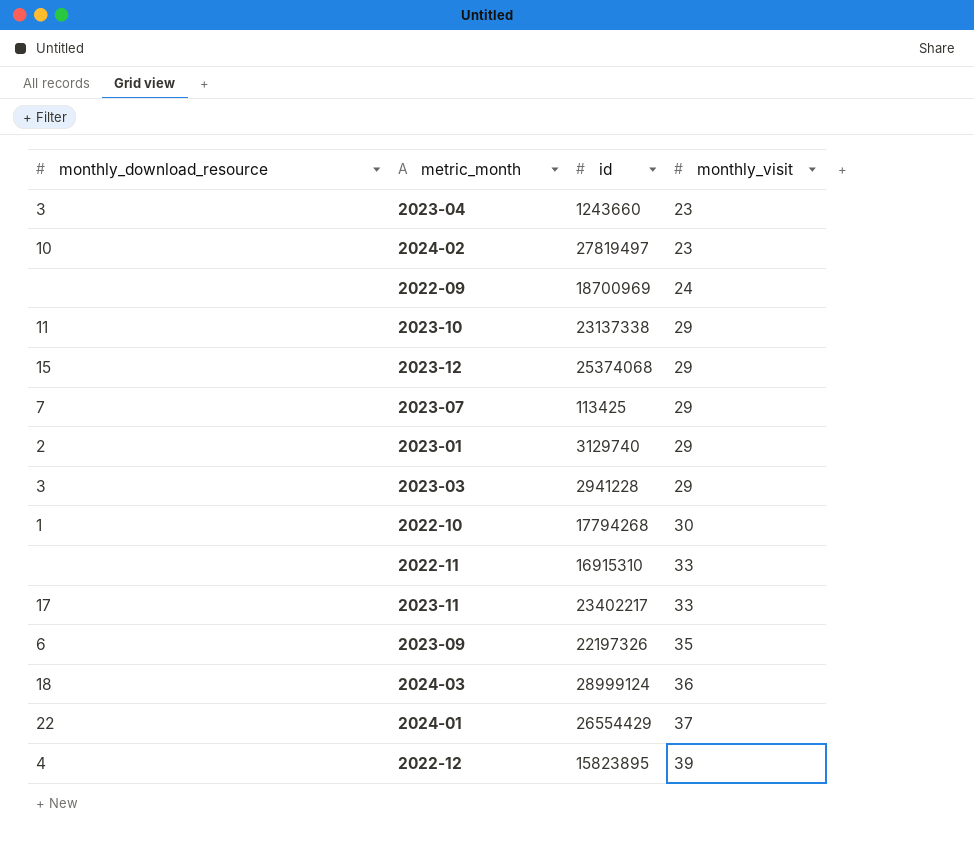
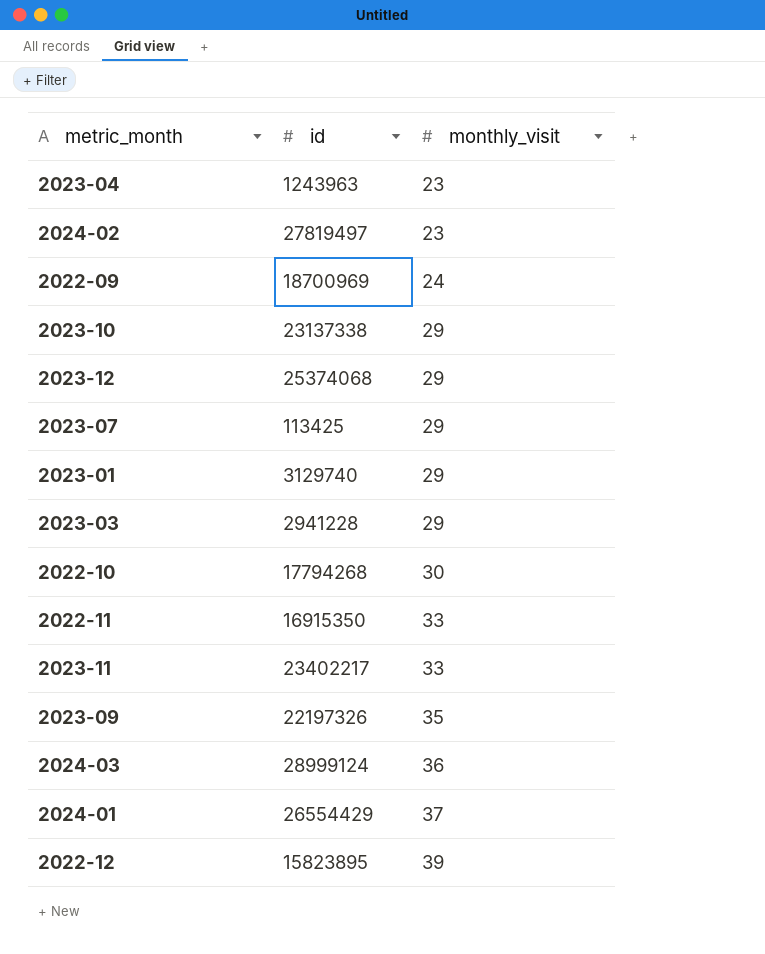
column monthly_download_resource | position: 1 -> none
2023-04 | id: 1243660 -> 1243963
2022-11 | id: 16915310 -> 16915350

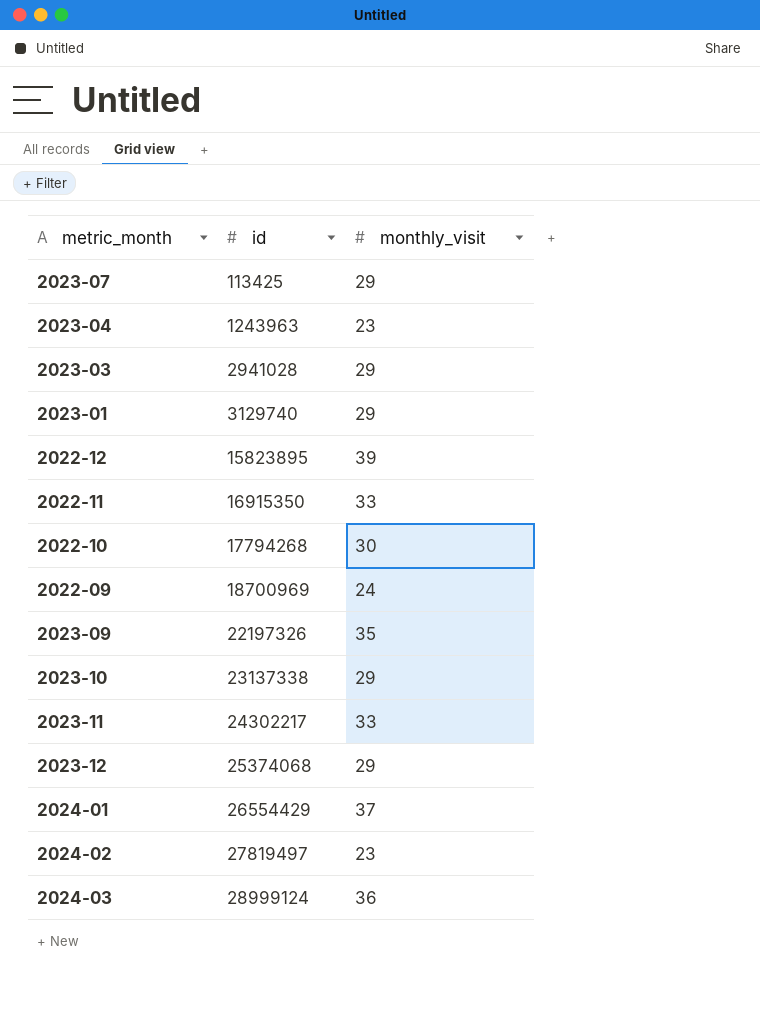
row order: monthly_visit ascending -> id ascending
2023-03 | id: 2941228 -> 2941028
2023-11 | id: 23402217 -> 24302217

